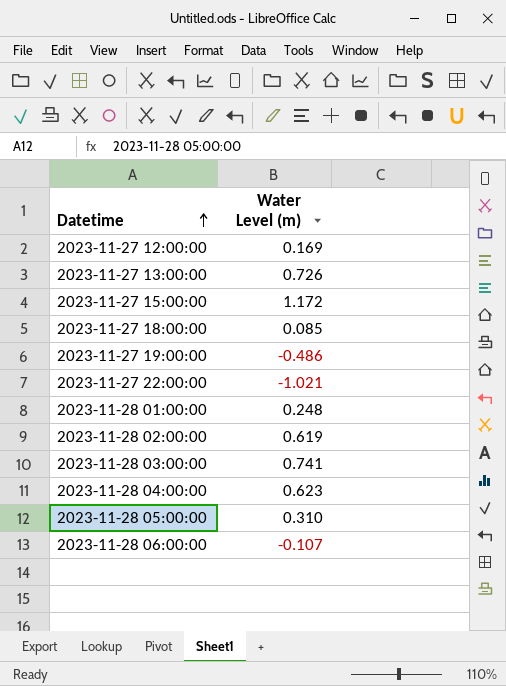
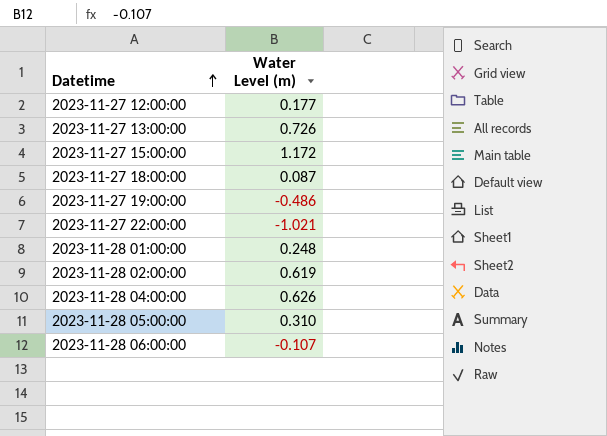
row 2023-11-28 03:00:00: 0.741 -> none
2023-11-27 12:00:00 | Water Level (m): 0.169 -> 0.177
2023-11-27 18:00:00 | Water Level (m): 0.085 -> 0.087
2023-11-28 04:00:00 | Water Level (m): 0.623 -> 0.626

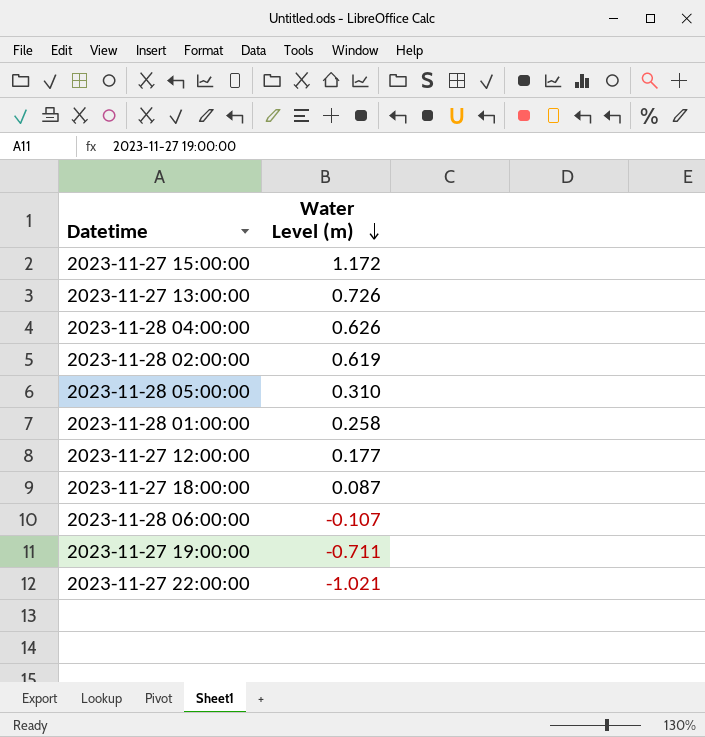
row order: Datetime ascending -> Water Level (m) descending
2023-11-28 01:00:00 | Water Level (m): 0.248 -> 0.258
2023-11-27 19:00:00 | Water Level (m): -0.486 -> -0.711

